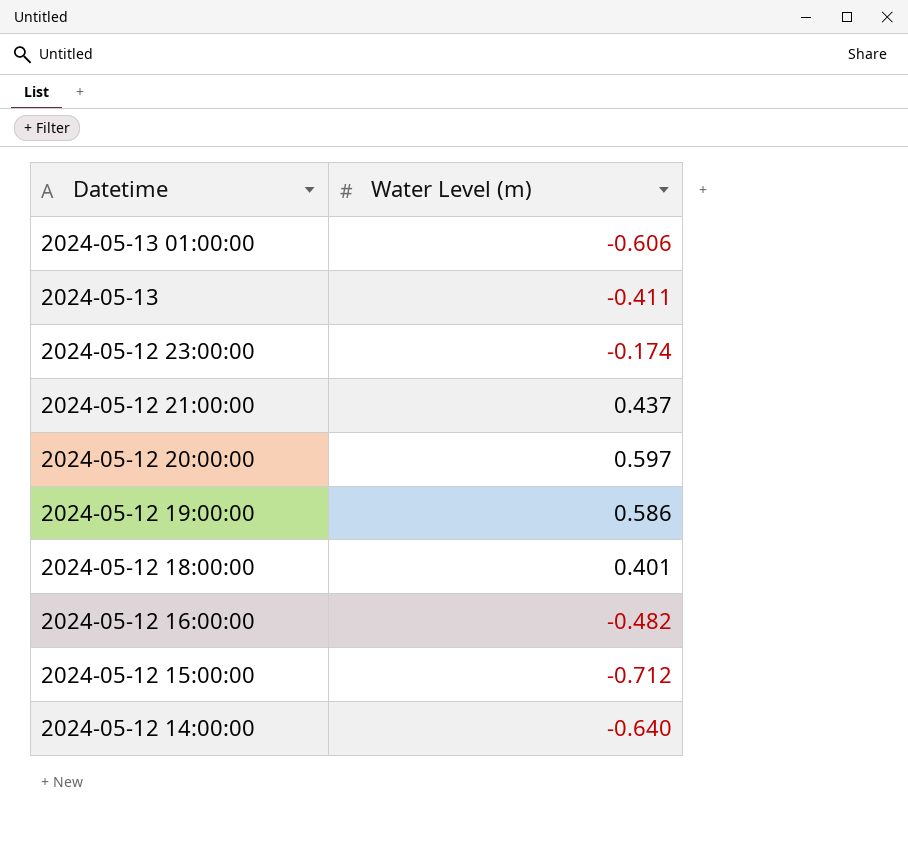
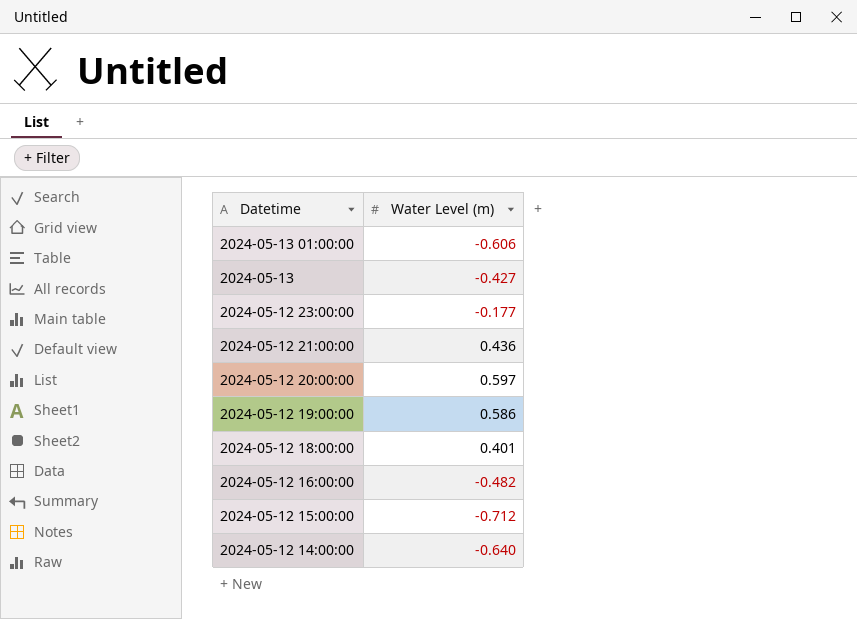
2024-05-13 | Water Level (m): -0.411 -> -0.427
2024-05-12 23:00:00 | Water Level (m): -0.174 -> -0.177
2024-05-12 21:00:00 | Water Level (m): 0.437 -> 0.436

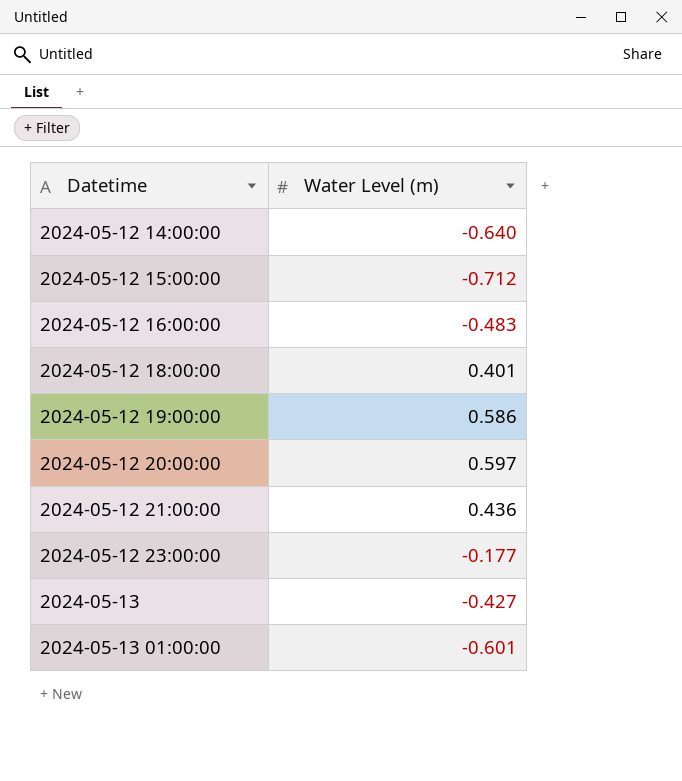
row order: Datetime descending -> Datetime ascending
2024-05-12 16:00:00 | Water Level (m): -0.482 -> -0.483
2024-05-13 01:00:00 | Water Level (m): -0.606 -> -0.601

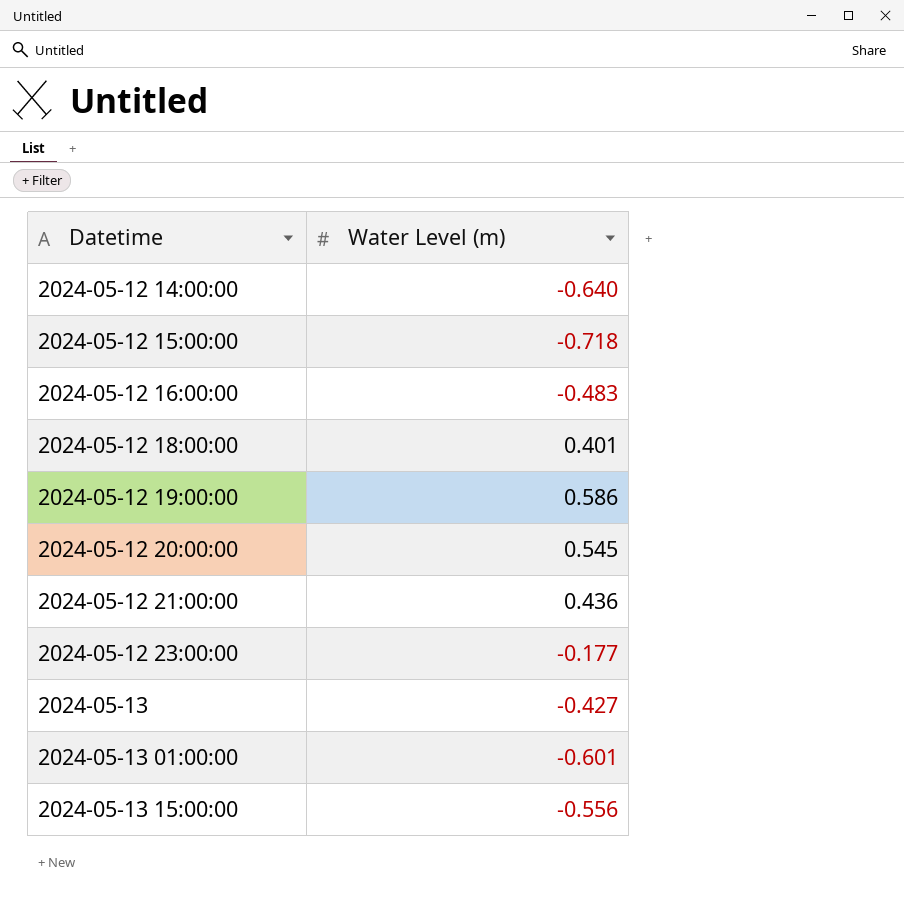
2024-05-12 15:00:00 | Water Level (m): -0.712 -> -0.718
2024-05-12 20:00:00 | Water Level (m): 0.597 -> 0.545
row 2024-05-13 15:00:00: none -> -0.556

